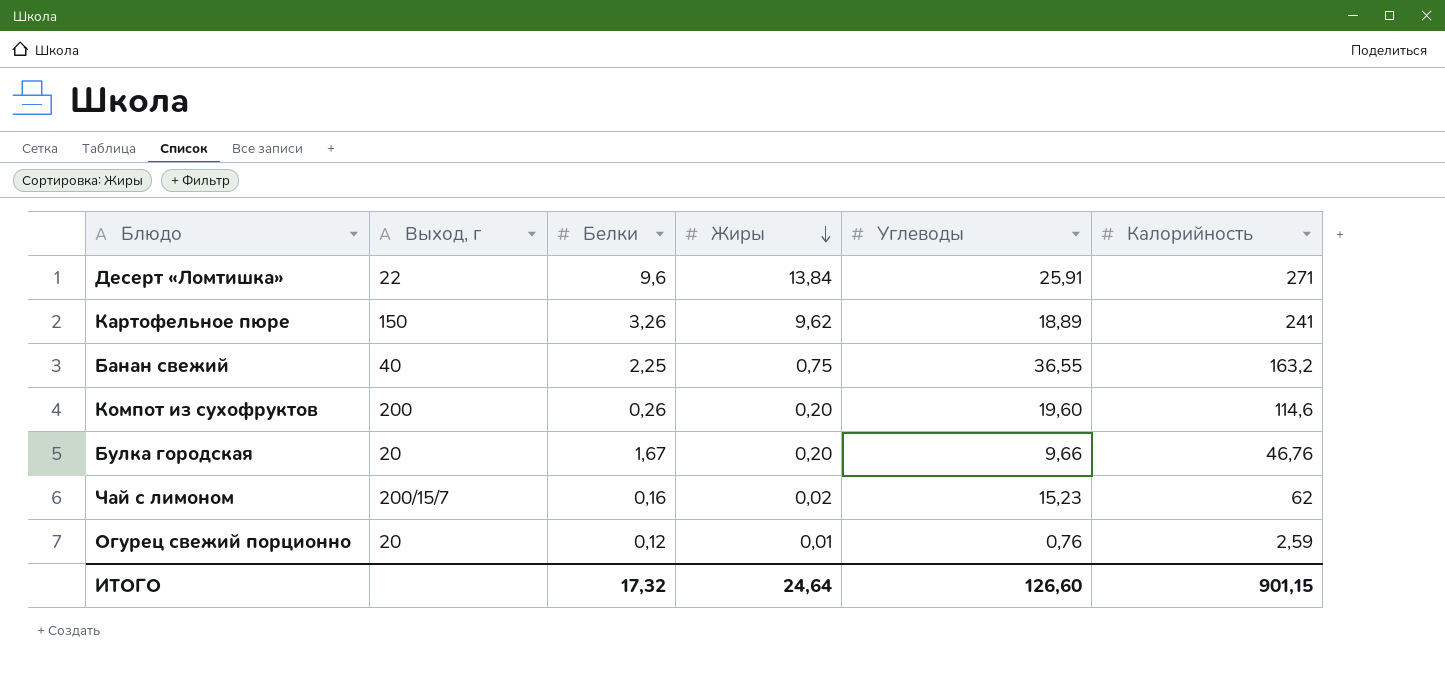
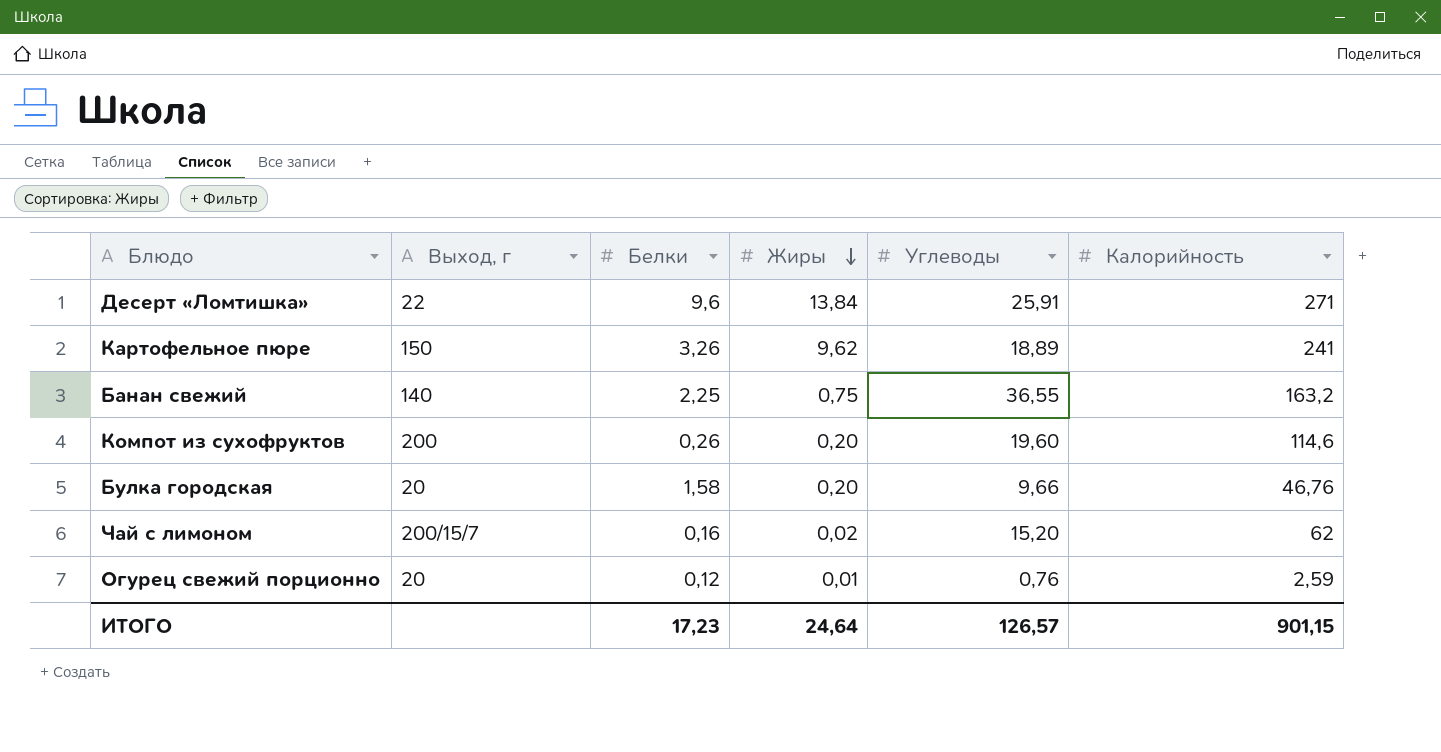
Банан свежий | Выход, г: 40 -> 140
Булка городская | Белки: 1,67 -> 1,58
Чай с лимоном | Углеводы: 15,23 -> 15,20
ИТОГО | Белки: 17,32 -> 17,23
ИТОГО | Углеводы: 126,60 -> 126,57

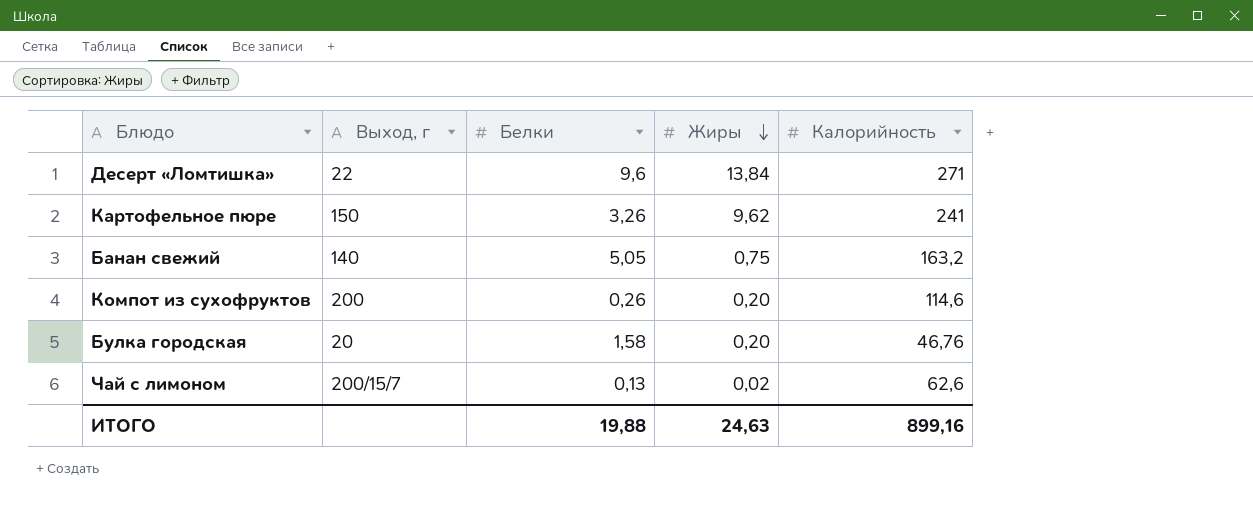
column Углеводы | position: 5 -> none
row Огурец свежий порционно: 20 | 0,12 | 0,01 | 0,76 | 2,59 -> none
Банан свежий | Белки: 2,25 -> 5,05
Чай с лимоном | Белки: 0,16 -> 0,13
Чай с лимоном | Калорийность: 62 -> 62,6
ИТОГО | Белки: 17,23 -> 19,88
ИТОГО | Жиры: 24,64 -> 24,63
ИТОГО | Калорийность: 901,15 -> 899,16

